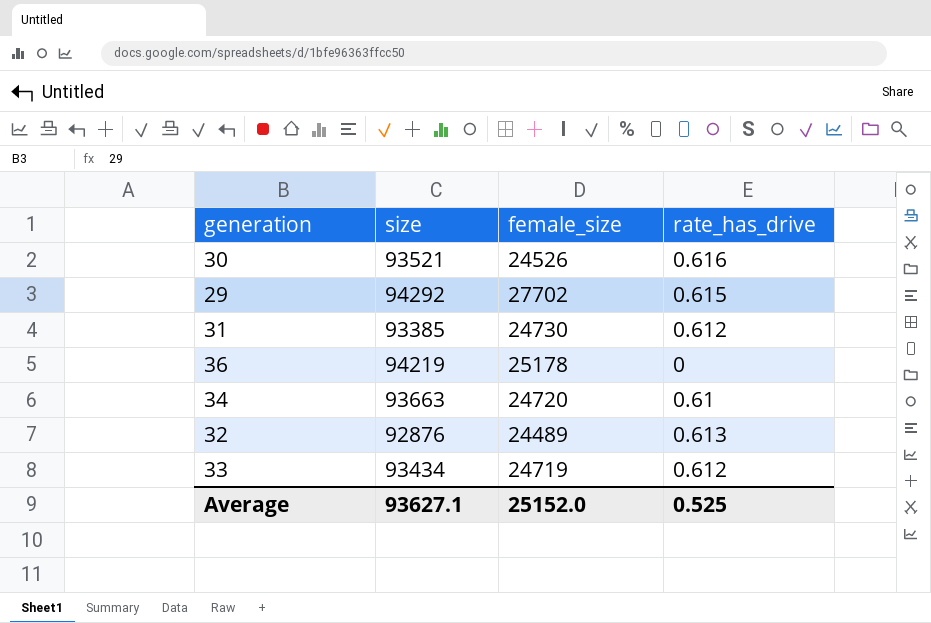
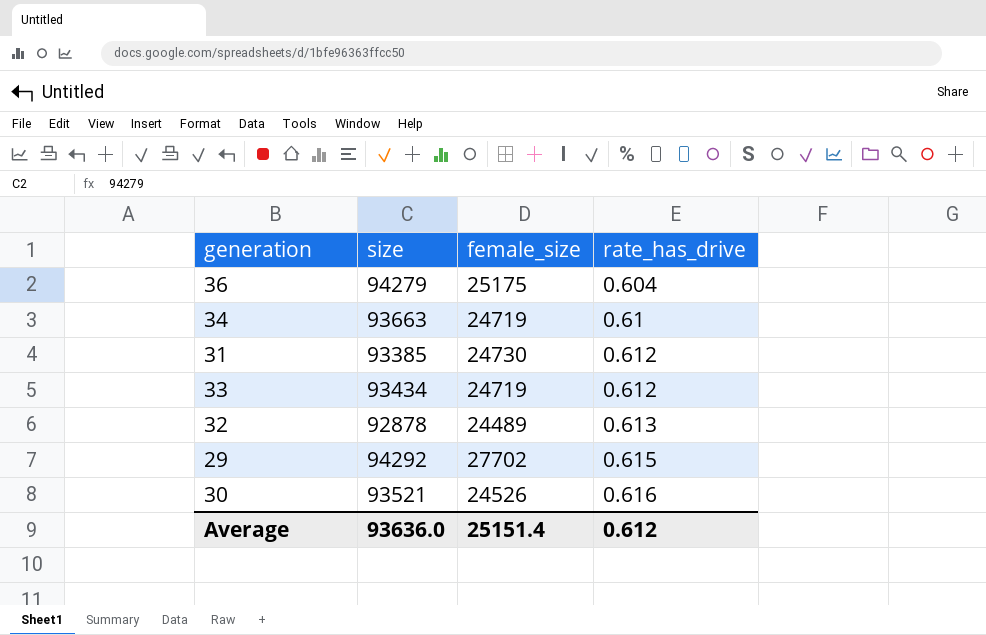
row order: none -> rate_has_drive ascending
36 | size: 94219 -> 94279
36 | female_size: 25178 -> 25175
36 | rate_has_drive: 0 -> 0.604
34 | female_size: 24720 -> 24719
32 | size: 92876 -> 92878
Average | size: 93627.1 -> 93636.0
Average | female_size: 25152.0 -> 25151.4
Average | rate_has_drive: 0.525 -> 0.612

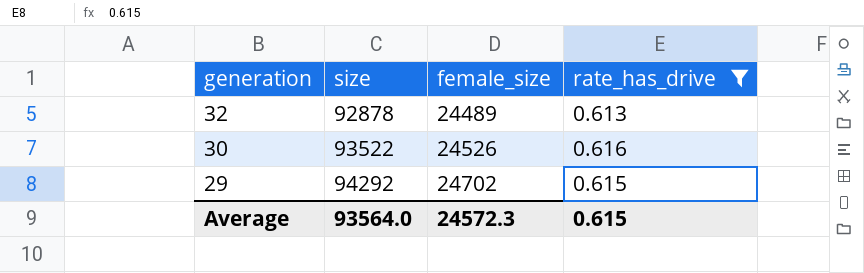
filter: none -> rate_has_drive >= 0.613
row order: rate_has_drive ascending -> generation descending
30 | size: 93521 -> 93522
29 | female_size: 27702 -> 24702
Average | size: 93636.0 -> 93564.0
Average | female_size: 25151.4 -> 24572.3
Average | rate_has_drive: 0.612 -> 0.615

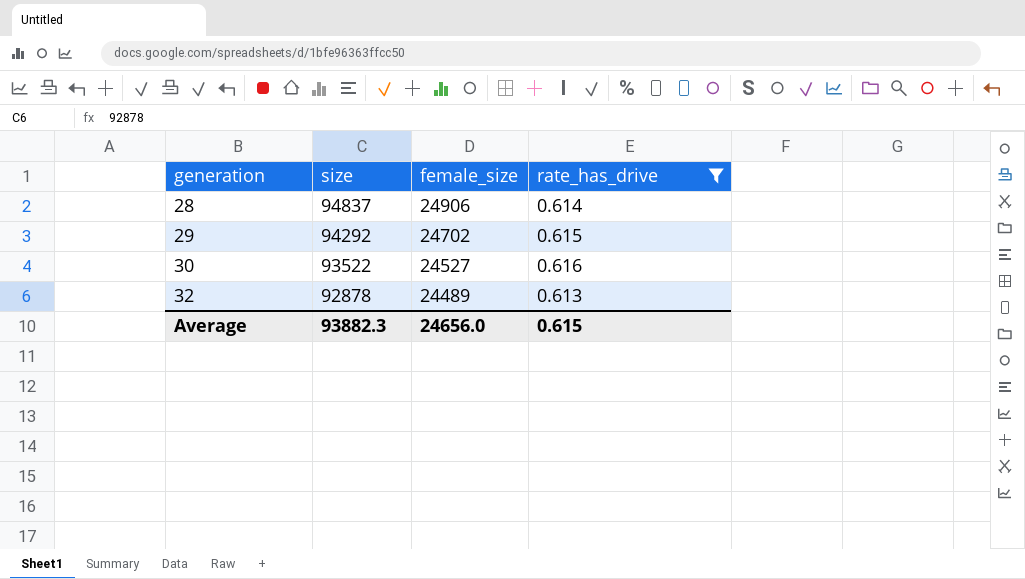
row order: generation descending -> generation ascending
row 28: none -> 94837 | 24906 | 0.614
30 | female_size: 24526 -> 24527
Average | size: 93564.0 -> 93882.3
Average | female_size: 24572.3 -> 24656.0

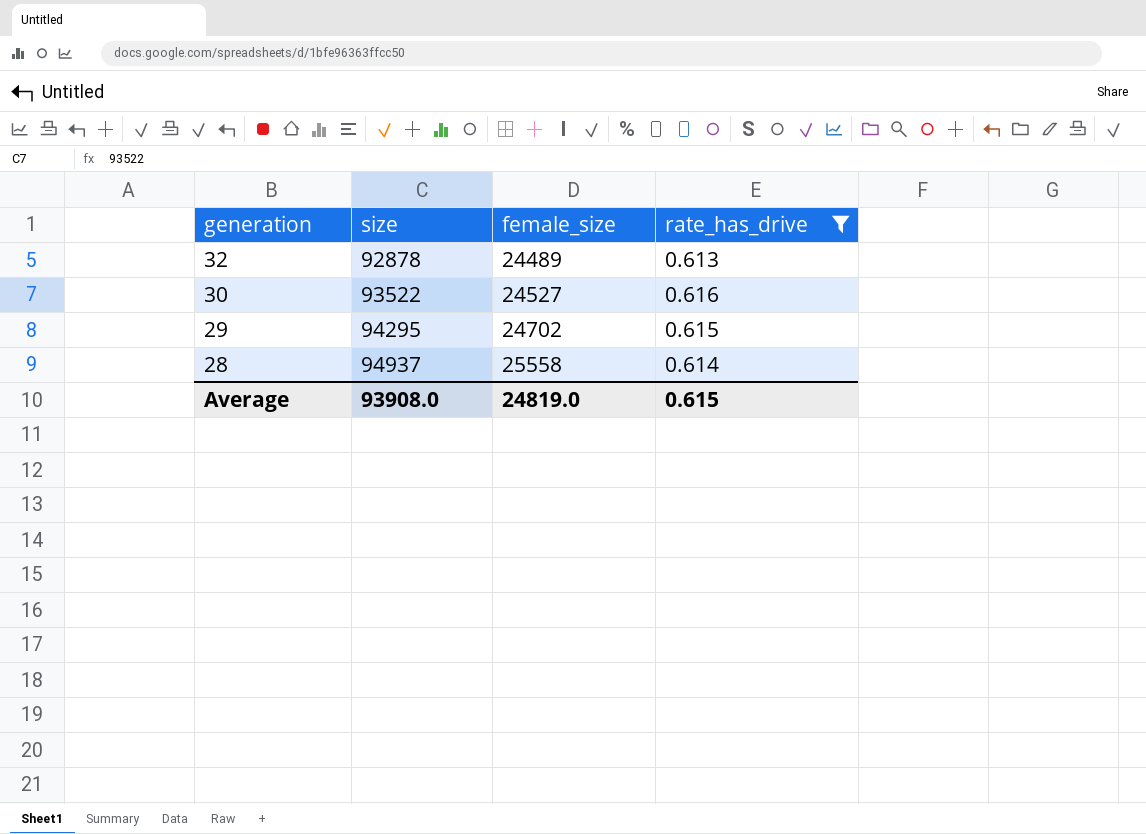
row order: generation ascending -> generation descending
29 | size: 94292 -> 94295
28 | size: 94837 -> 94937
28 | female_size: 24906 -> 25558
Average | size: 93882.3 -> 93908.0
Average | female_size: 24656.0 -> 24819.0

